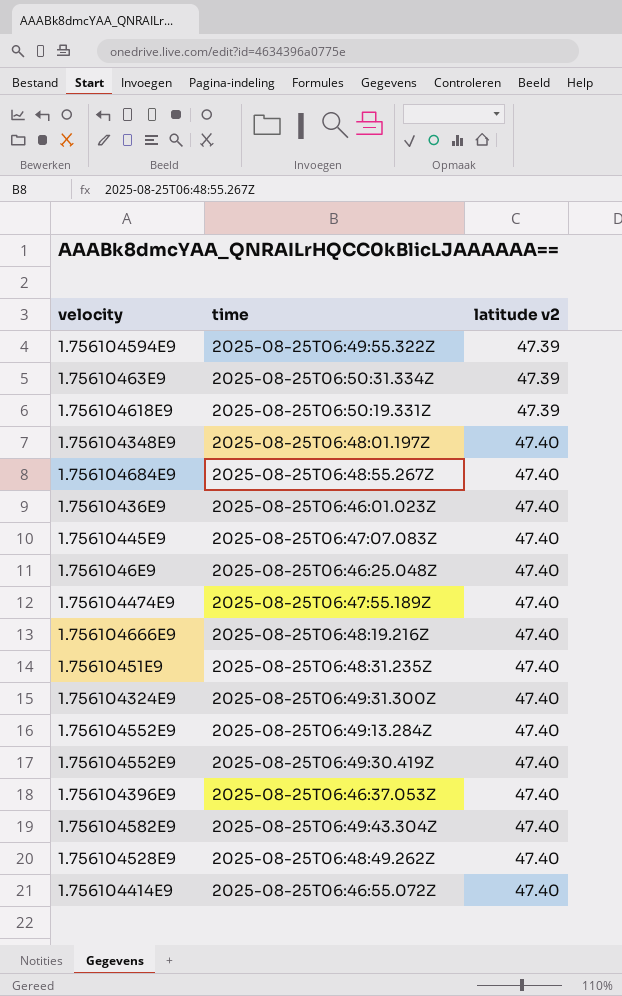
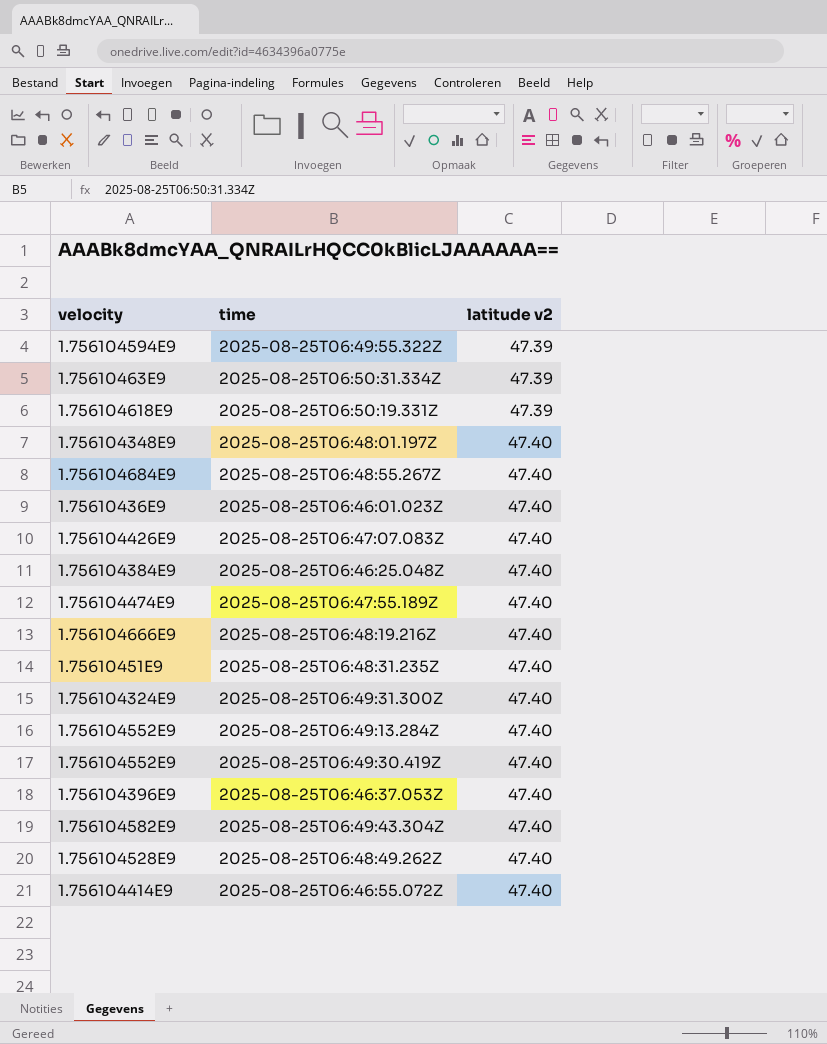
2025-08-25T06:47:07.083Z | velocity: 1.75610445E9 -> 1.756104426E9
2025-08-25T06:46:25.048Z | velocity: 1.7561046E9 -> 1.756104384E9

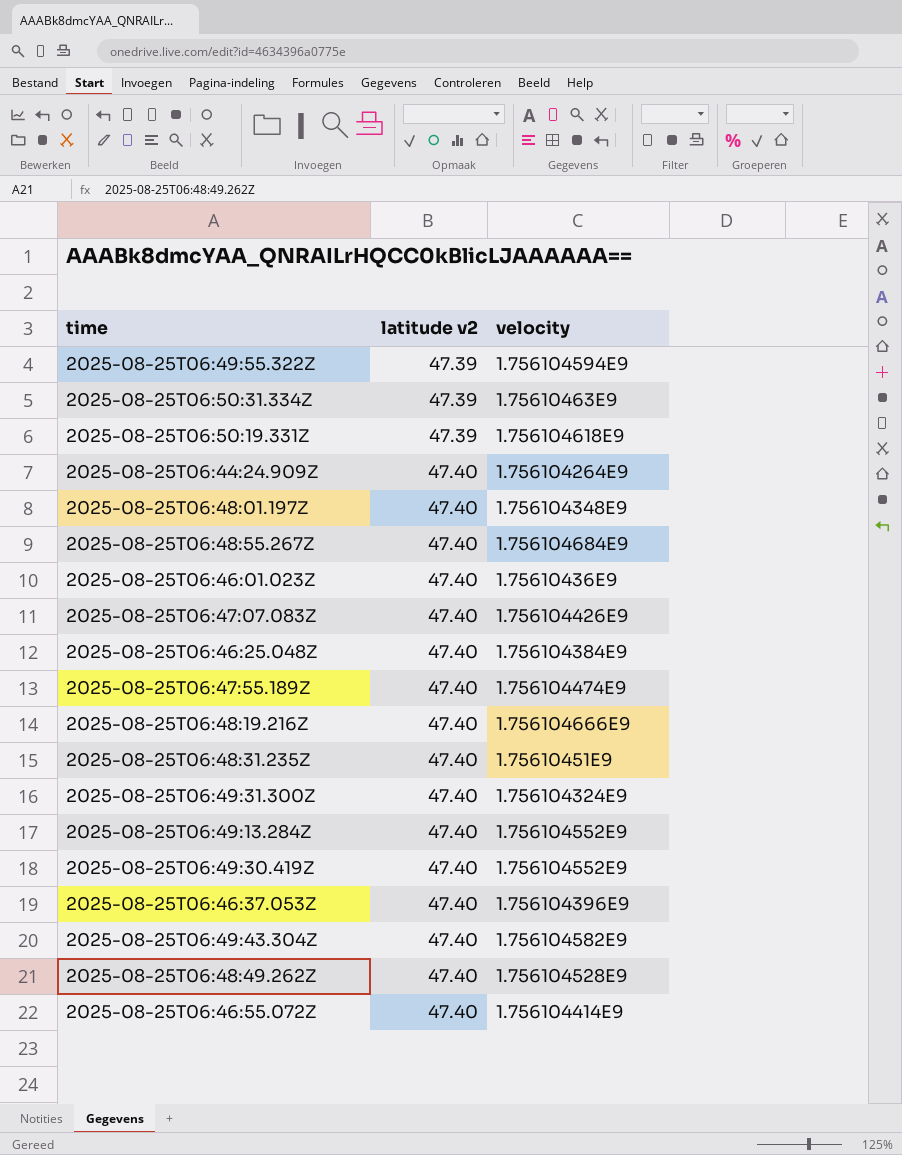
column velocity | position: 1 -> 3
row 2025-08-25T06:44:24.909Z: none -> 47.40 | 1.756104264E9

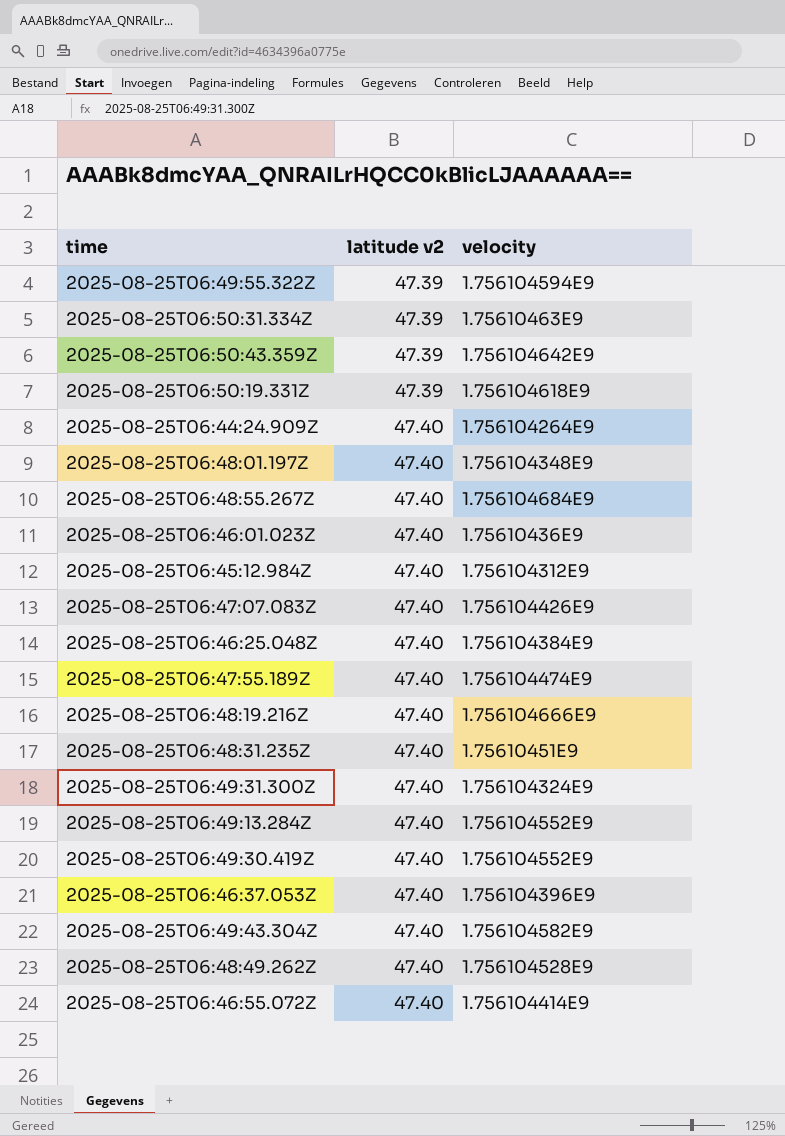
row 2025-08-25T06:50:43.359Z: none -> 47.39 | 1.756104642E9
row 2025-08-25T06:45:12.984Z: none -> 47.40 | 1.756104312E9

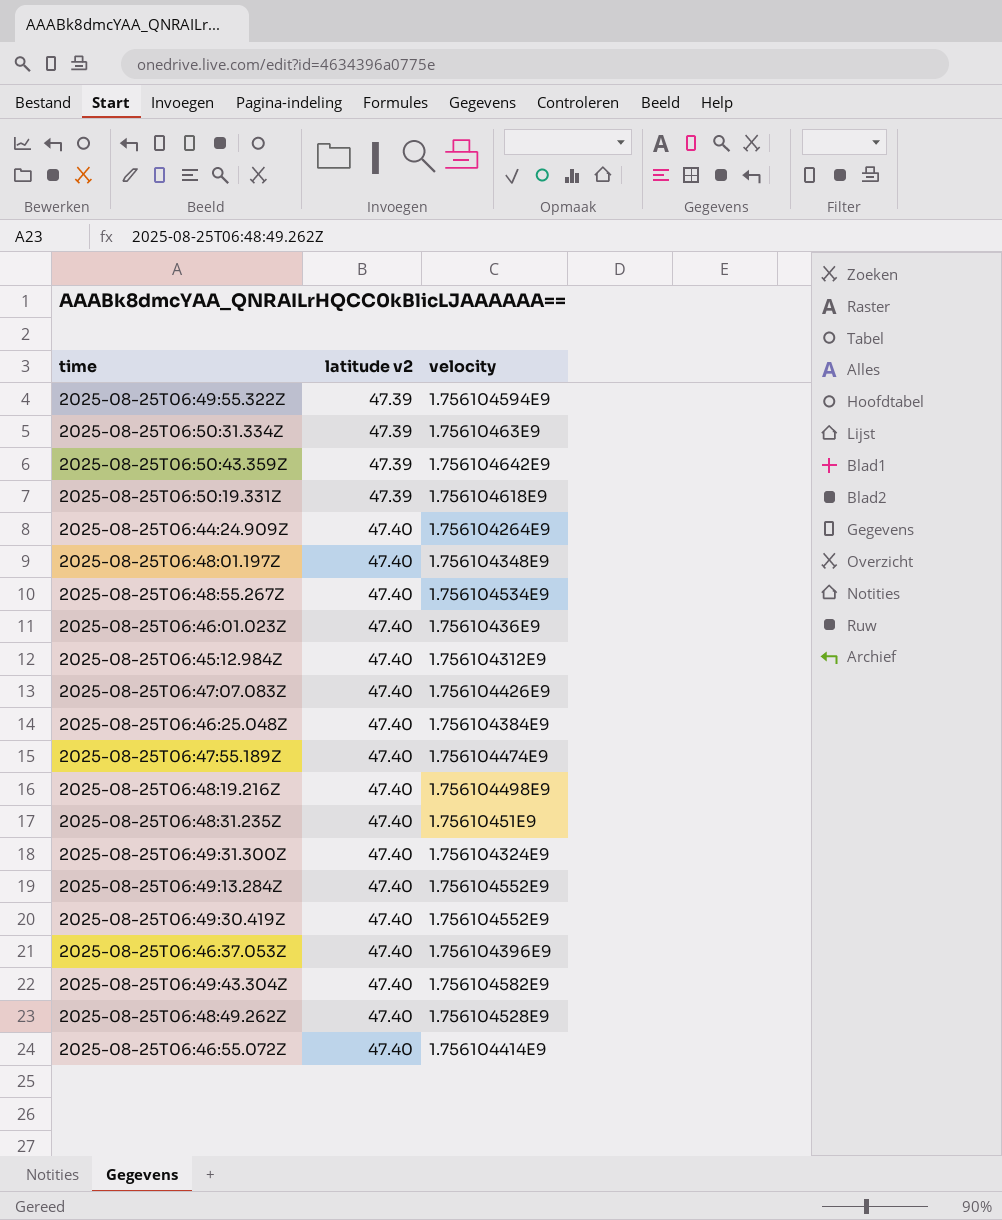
2025-08-25T06:48:55.267Z | velocity: 1.756104684E9 -> 1.756104534E9
2025-08-25T06:48:19.216Z | velocity: 1.756104666E9 -> 1.756104498E9

